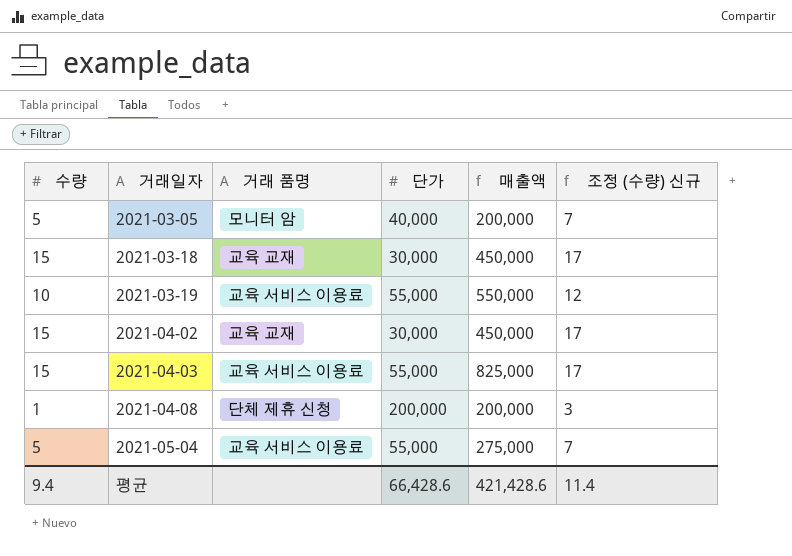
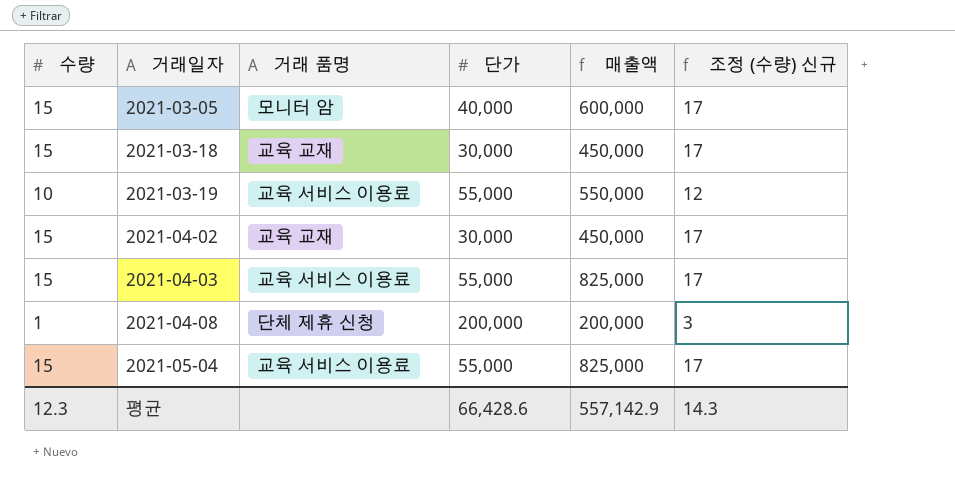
2021-03-05 | 수량: 5 -> 15
2021-03-05 | 매출액: 200,000 -> 600,000
2021-03-05 | 조정 (수량) 신규: 7 -> 17
2021-05-04 | 수량: 5 -> 15
2021-05-04 | 매출액: 275,000 -> 825,000
2021-05-04 | 조정 (수량) 신규: 7 -> 17
평균 | 수량: 9.4 -> 12.3
평균 | 매출액: 421,428.6 -> 557,142.9
평균 | 조정 (수량) 신규: 11.4 -> 14.3

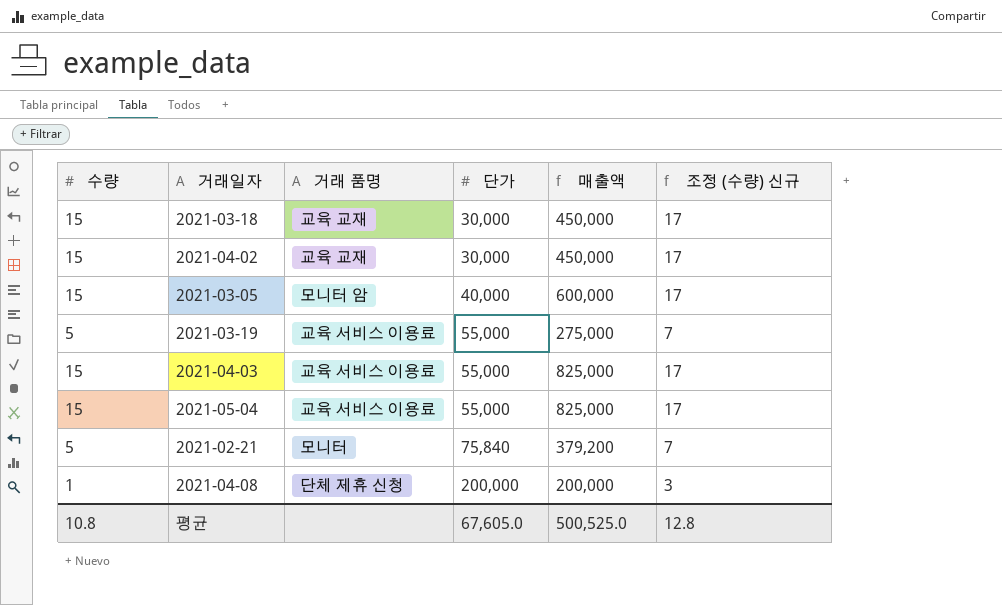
row order: 거래일자 ascending -> 단가 ascending
2021-03-19 | 수량: 10 -> 5
2021-03-19 | 매출액: 550,000 -> 275,000
2021-03-19 | 조정 (수량) 신규: 12 -> 7
row 2021-02-21: none -> 5 | 모니터 | 75,840 | 379,200 | 7
평균 | 수량: 12.3 -> 10.8
평균 | 단가: 66,428.6 -> 67,605.0
평균 | 매출액: 557,142.9 -> 500,525.0
평균 | 조정 (수량) 신규: 14.3 -> 12.8

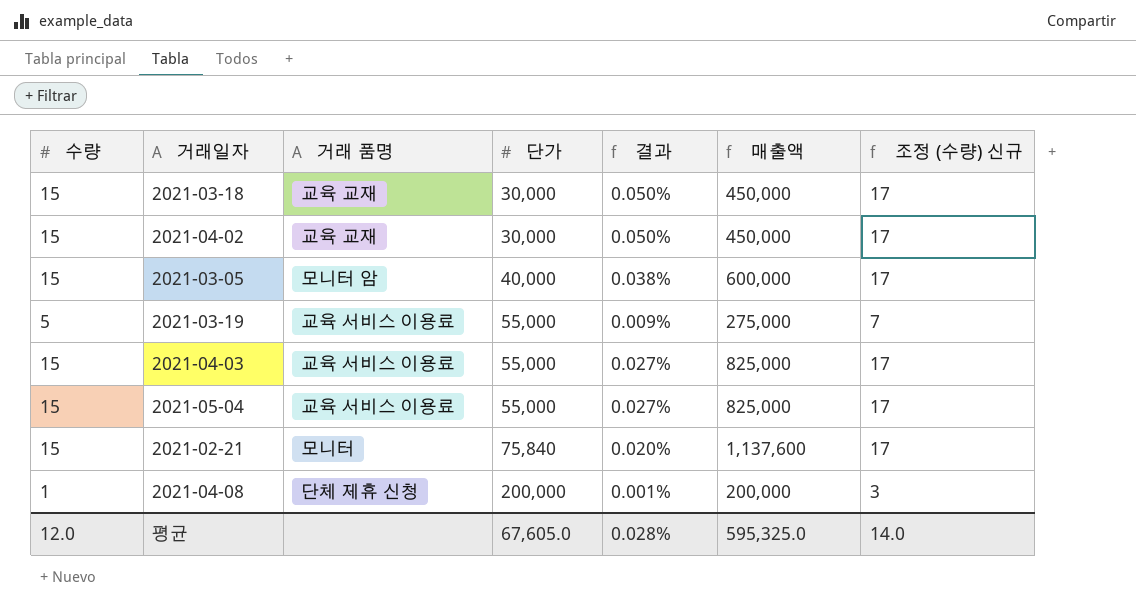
column 결과 | formula: none -> [수량] / [단가]
2021-02-21 | 수량: 5 -> 15
2021-02-21 | 매출액: 379,200 -> 1,137,600
2021-02-21 | 조정 (수량) 신규: 7 -> 17
평균 | 수량: 10.8 -> 12.0
평균 | 매출액: 500,525.0 -> 595,325.0
평균 | 조정 (수량) 신규: 12.8 -> 14.0

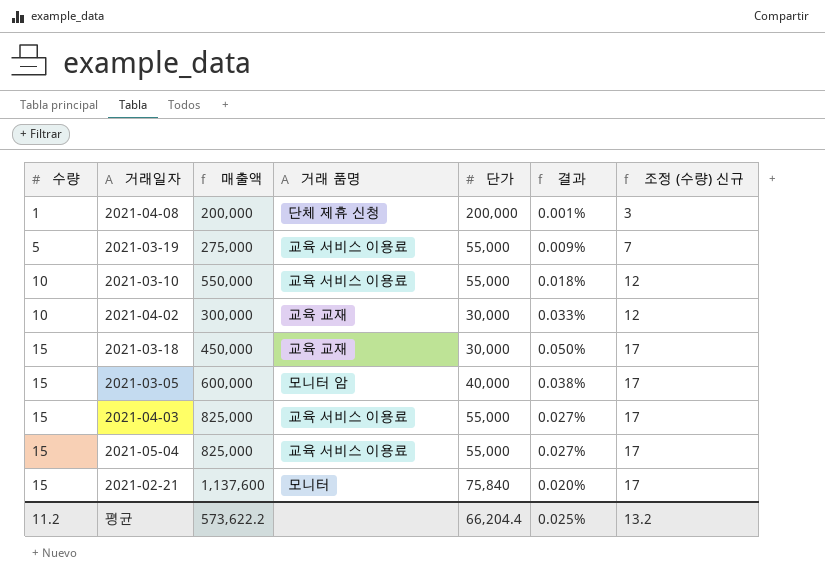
row order: 단가 ascending -> 수량 ascending
column 매출액 | position: 6 -> 3
row 2021-03-10: none -> 10 | 550,000 | 교육 서비스 이용료 | 55,000 | 0.018% | 12
2021-04-02 | 수량: 15 -> 10
2021-04-02 | 매출액: 450,000 -> 300,000
2021-04-02 | 결과: 0.050% -> 0.033%
2021-04-02 | 조정 (수량) 신규: 17 -> 12
평균 | 수량: 12.0 -> 11.2
평균 | 매출액: 595,325.0 -> 573,622.2
평균 | 단가: 67,605.0 -> 66,204.4
평균 | 결과: 0.028% -> 0.025%
평균 | 조정 (수량) 신규: 14.0 -> 13.2

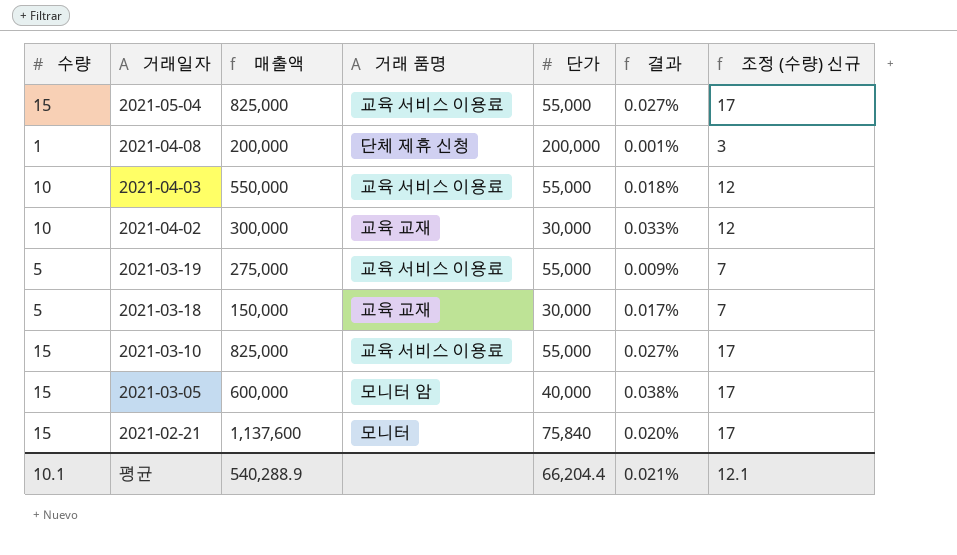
row order: 수량 ascending -> 거래일자 descending
2021-04-03 | 수량: 15 -> 10
2021-04-03 | 매출액: 825,000 -> 550,000
2021-04-03 | 결과: 0.027% -> 0.018%
2021-04-03 | 조정 (수량) 신규: 17 -> 12
2021-03-18 | 수량: 15 -> 5
2021-03-18 | 매출액: 450,000 -> 150,000
2021-03-18 | 결과: 0.050% -> 0.017%
2021-03-18 | 조정 (수량) 신규: 17 -> 7
2021-03-10 | 수량: 10 -> 15
2021-03-10 | 매출액: 550,000 -> 825,000
2021-03-10 | 결과: 0.018% -> 0.027%
2021-03-10 | 조정 (수량) 신규: 12 -> 17
평균 | 수량: 11.2 -> 10.1
평균 | 매출액: 573,622.2 -> 540,288.9
평균 | 결과: 0.025% -> 0.021%
평균 | 조정 (수량) 신규: 13.2 -> 12.1

